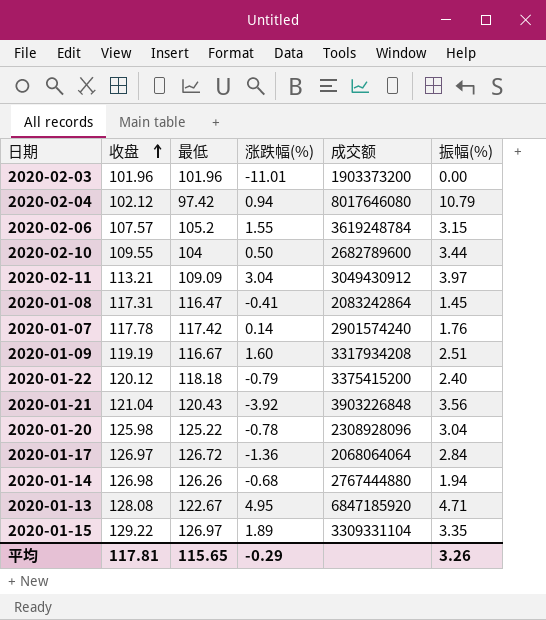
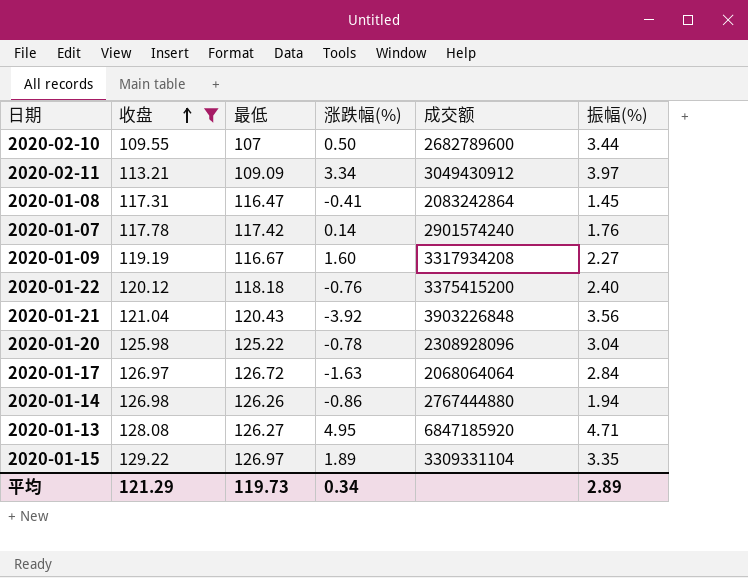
filter: none -> 收盘 >= 109.55
2020-02-10 | 最低: 104 -> 107
2020-02-11 | 涨跌幅(%): 3.04 -> 3.34
2020-01-09 | 振幅(%): 2.51 -> 2.27
2020-01-22 | 涨跌幅(%): -0.79 -> -0.76
2020-01-17 | 涨跌幅(%): -1.36 -> -1.63
2020-01-14 | 涨跌幅(%): -0.68 -> -0.86
2020-01-13 | 最低: 122.67 -> 126.27
平均 | 收盘: 117.81 -> 121.29
平均 | 最低: 115.65 -> 119.73
平均 | 涨跌幅(%): -0.29 -> 0.34
平均 | 振幅(%): 3.26 -> 2.89

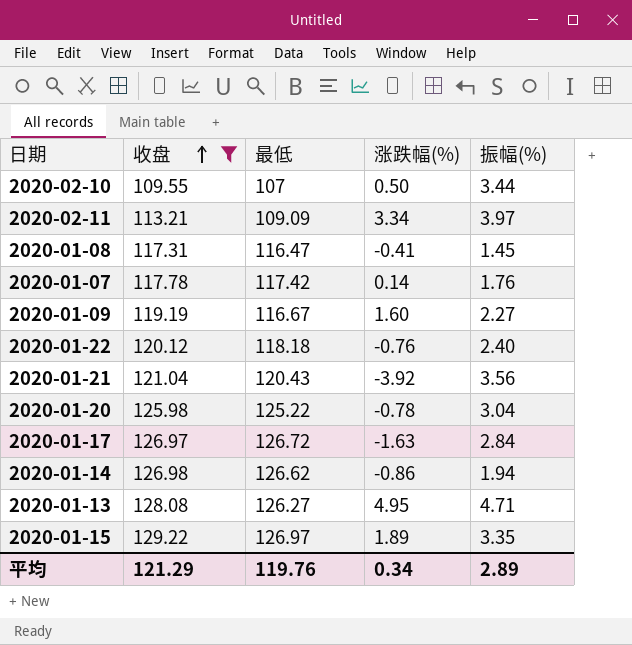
column 成交额 | position: 5 -> none
2020-01-14 | 最低: 126.26 -> 126.62
平均 | 最低: 119.73 -> 119.76

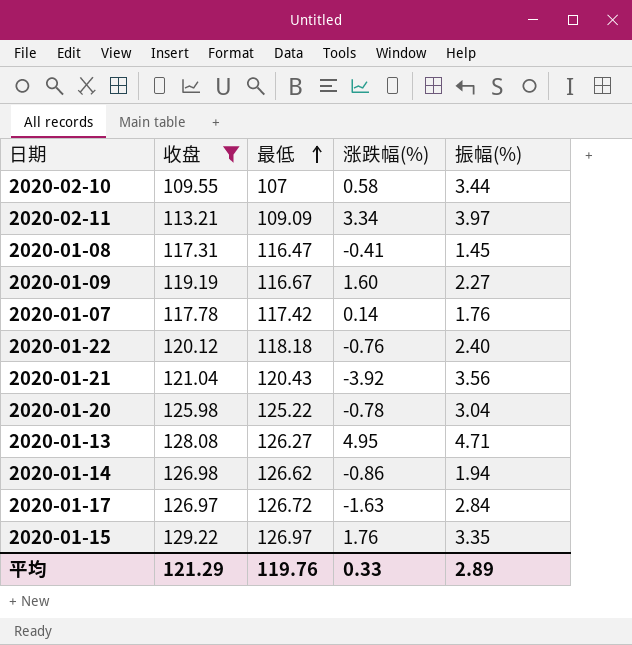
row order: 收盘 ascending -> 最低 ascending
2020-02-10 | 涨跌幅(%): 0.50 -> 0.58
2020-01-15 | 涨跌幅(%): 1.89 -> 1.76
平均 | 涨跌幅(%): 0.34 -> 0.33

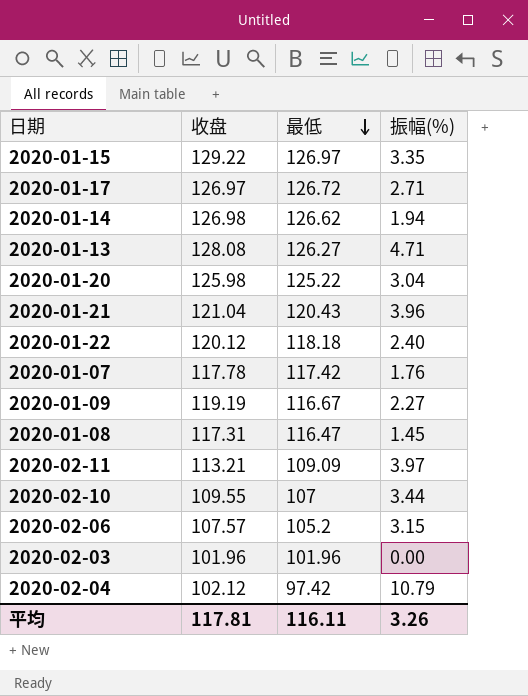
filter: 收盘 >= 109.55 -> none
row order: 最低 ascending -> 最低 descending
column 涨跌幅(%) | position: 4 -> none
2020-01-17 | 振幅(%): 2.84 -> 2.71
2020-01-21 | 振幅(%): 3.56 -> 3.96
平均 | 收盘: 121.29 -> 117.81
平均 | 最低: 119.76 -> 116.11
平均 | 振幅(%): 2.89 -> 3.26

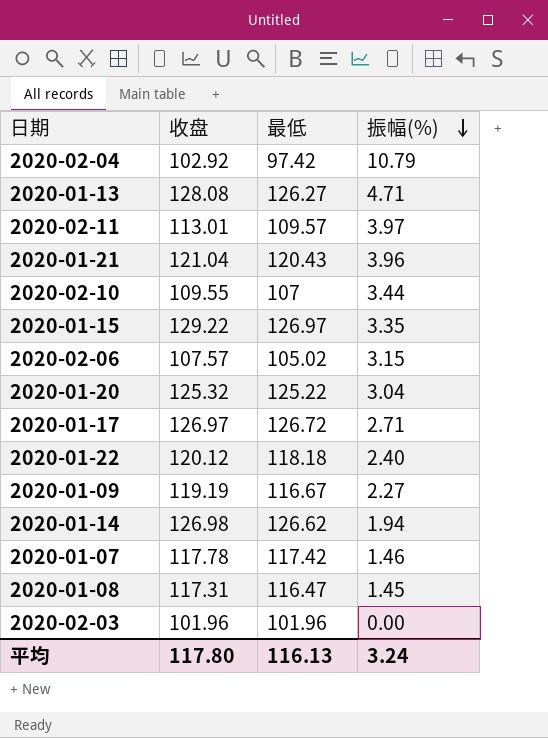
row order: 最低 descending -> 振幅(%) descending
2020-02-04 | 收盘: 102.12 -> 102.92
2020-02-11 | 收盘: 113.21 -> 113.01
2020-02-11 | 最低: 109.09 -> 109.57
2020-02-06 | 最低: 105.2 -> 105.02
2020-01-20 | 收盘: 125.98 -> 125.32
2020-01-07 | 振幅(%): 1.76 -> 1.46
平均 | 收盘: 117.81 -> 117.80
平均 | 最低: 116.11 -> 116.13
平均 | 振幅(%): 3.26 -> 3.24

